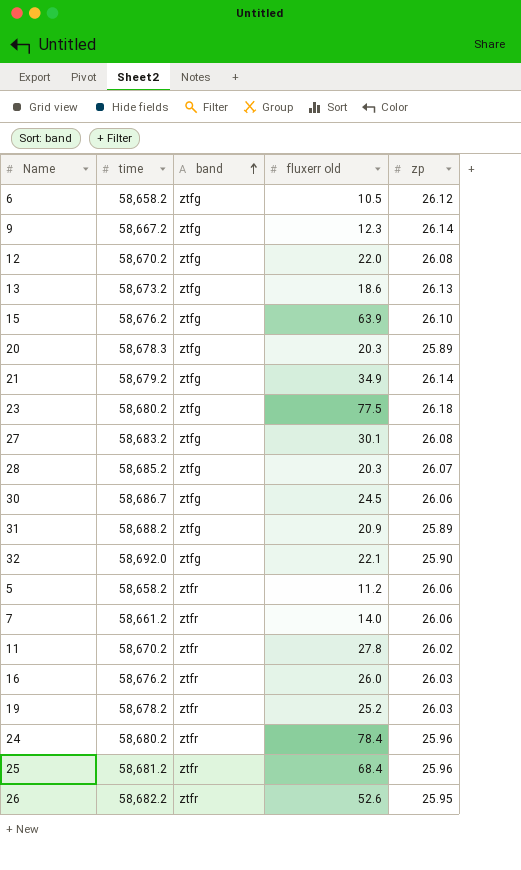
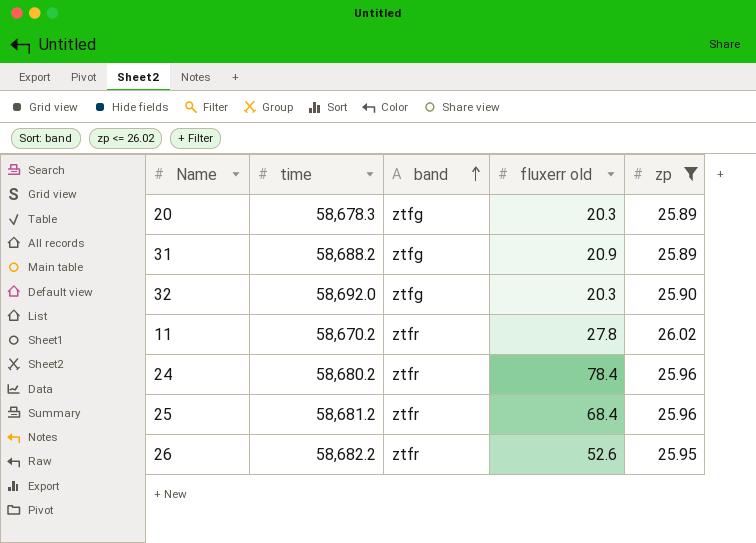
filter: none -> zp <= 26.02
32 | fluxerr old: 22.1 -> 20.3

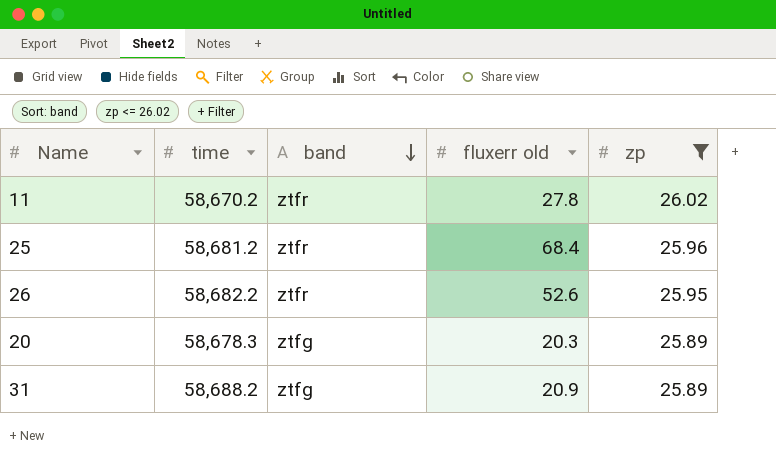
row order: band ascending -> band descending
row 32: 58,692.0 | ztfg | 20.3 | 25.90 -> none
row 24: 58,680.2 | ztfr | 78.4 | 25.96 -> none

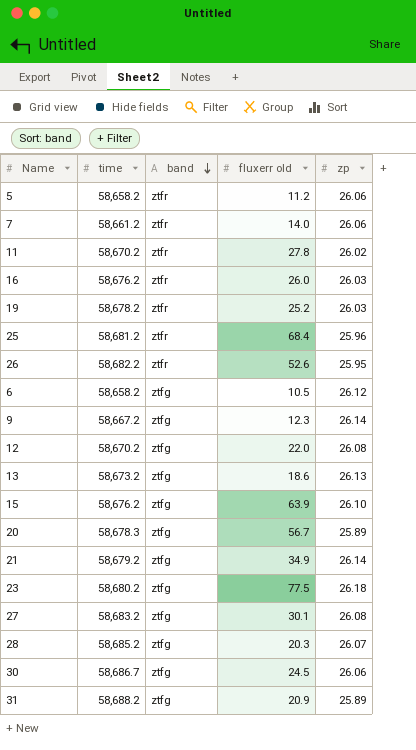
filter: zp <= 26.02 -> none
20 | fluxerr old: 20.3 -> 56.7

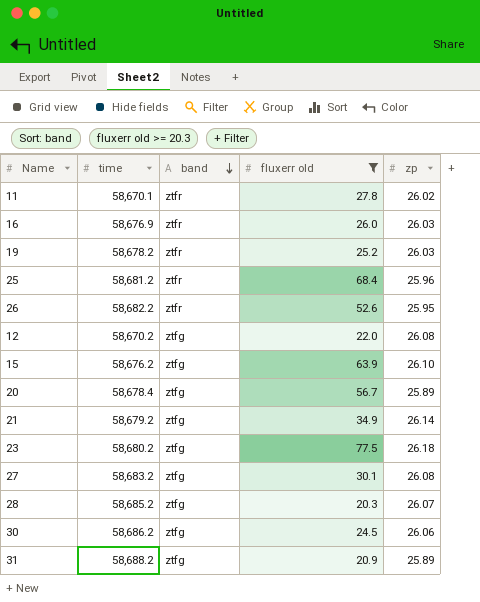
filter: none -> fluxerr old >= 20.3
11 | time: 58,670.2 -> 58,670.1
16 | time: 58,676.2 -> 58,676.9
20 | time: 58,678.3 -> 58,678.4
30 | time: 58,686.7 -> 58,686.2

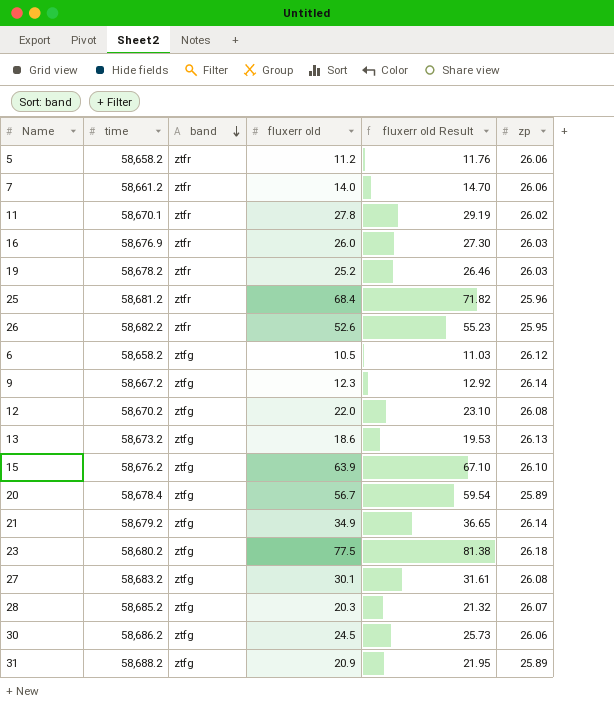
filter: fluxerr old >= 20.3 -> none
column fluxerr old Result | formula: none -> [fluxerr old] * 1.05

